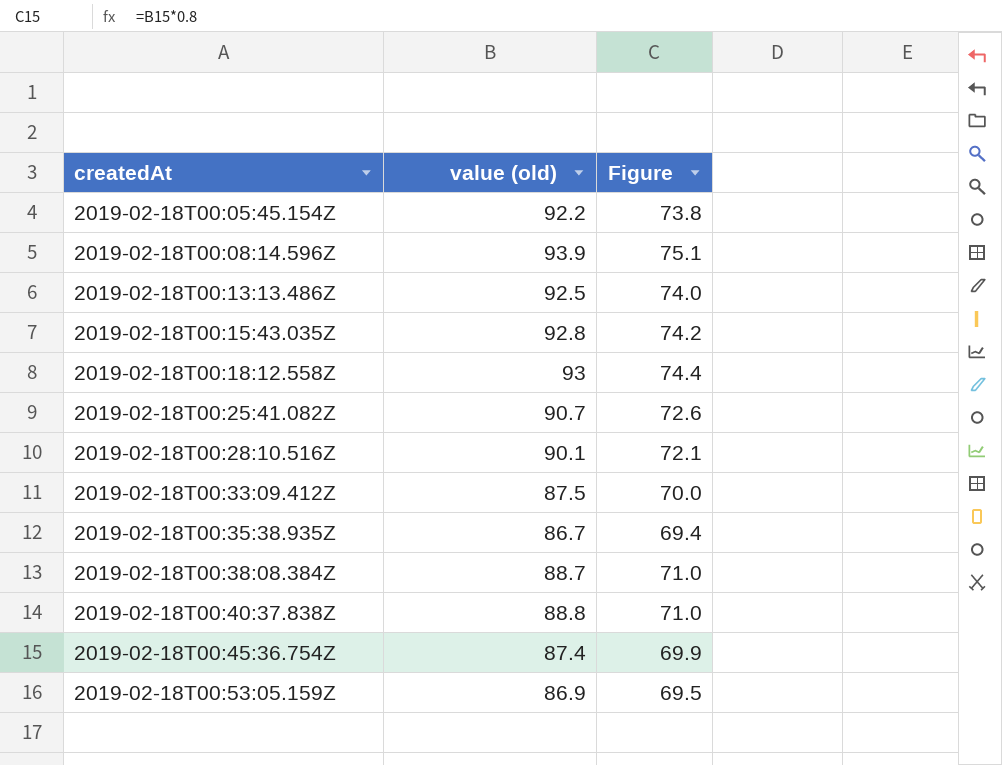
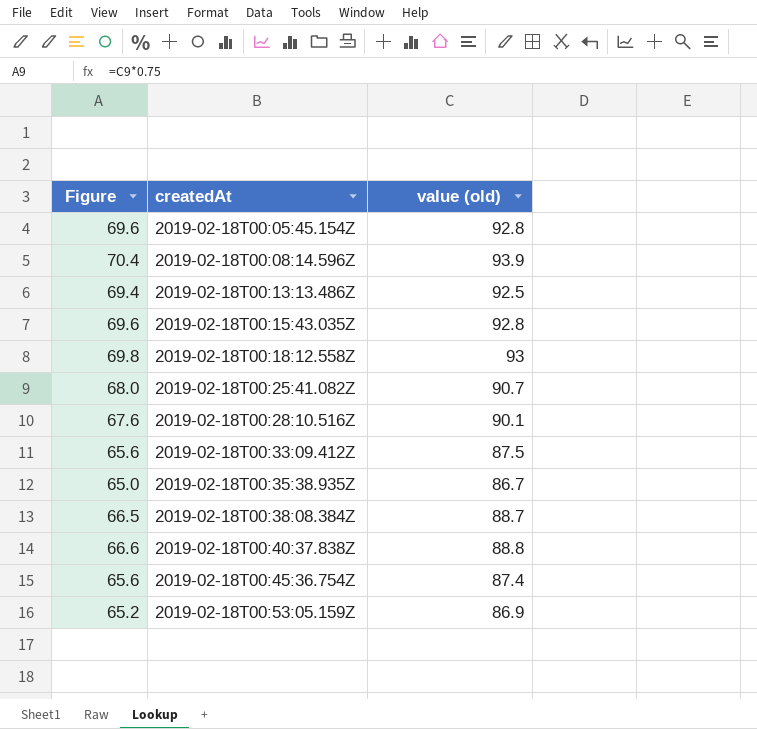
column Figure | formula: [value (old)] * 0.8 -> [value (old)] * 0.75
column Figure | position: 3 -> 1
2019-02-18T00:05:45.154Z | value (old): 92.2 -> 92.8

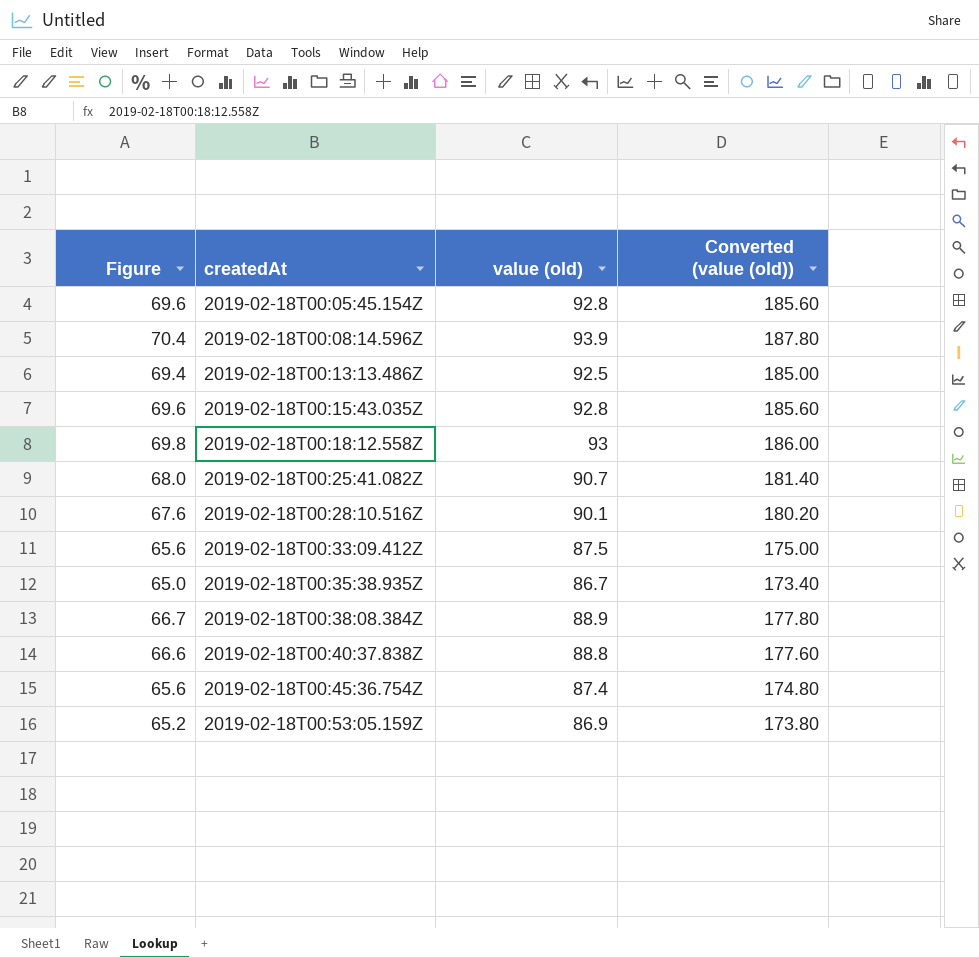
column Converted (value (old)) | formula: none -> [value (old)] * 2
2019-02-18T00:38:08.384Z | Figure: 66.5 -> 66.7
2019-02-18T00:38:08.384Z | value (old): 88.7 -> 88.9

